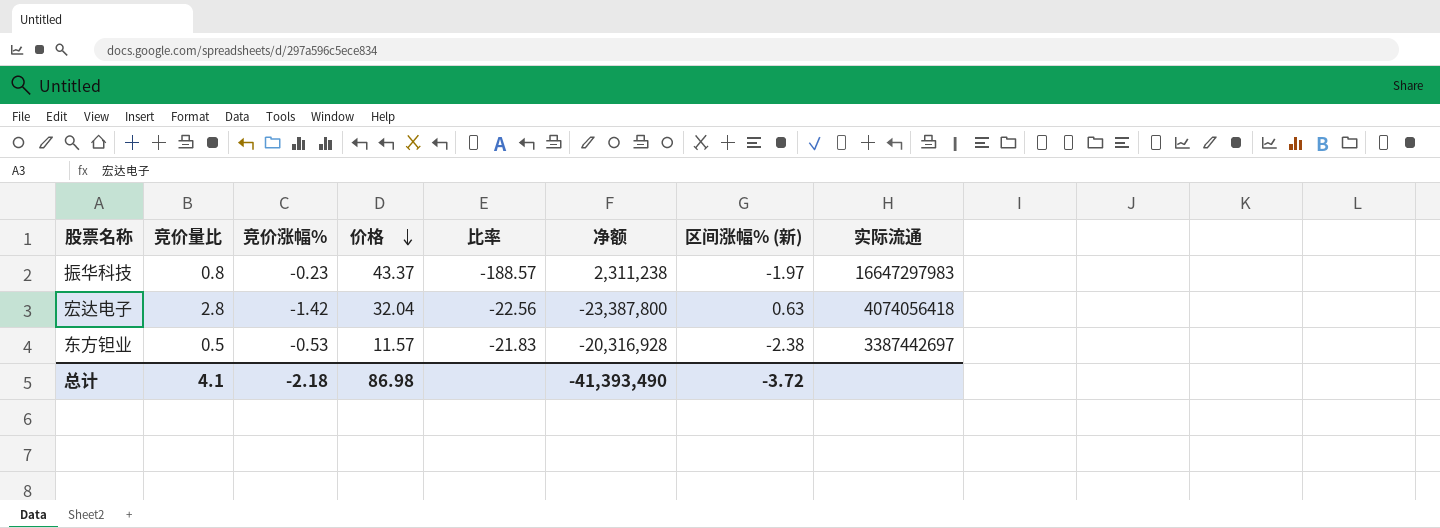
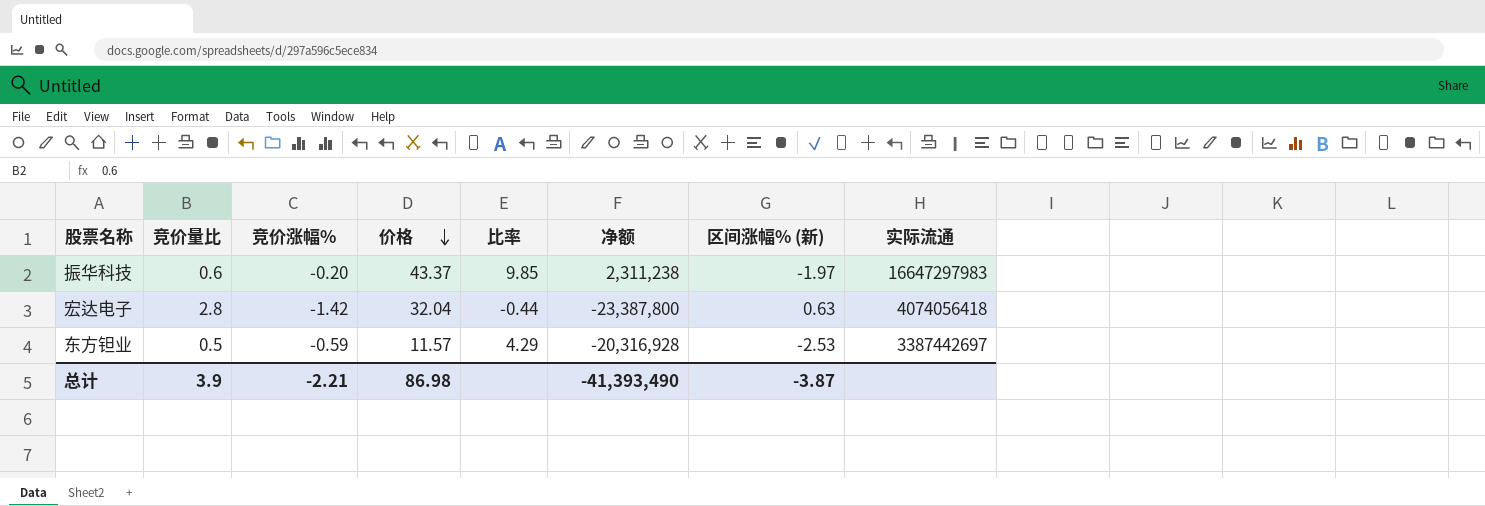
column 比率 | formula: [价格] / [竞价涨幅%] -> [区间涨幅% (新)] / [竞价涨幅%]
振华科技 | 竞价量比: 0.8 -> 0.6
振华科技 | 竞价涨幅%: -0.23 -> -0.20
东方钽业 | 竞价涨幅%: -0.53 -> -0.59
东方钽业 | 区间涨幅% (新): -2.38 -> -2.53
总计 | 竞价量比: 4.1 -> 3.9
总计 | 竞价涨幅%: -2.18 -> -2.21
总计 | 区间涨幅% (新): -3.72 -> -3.87

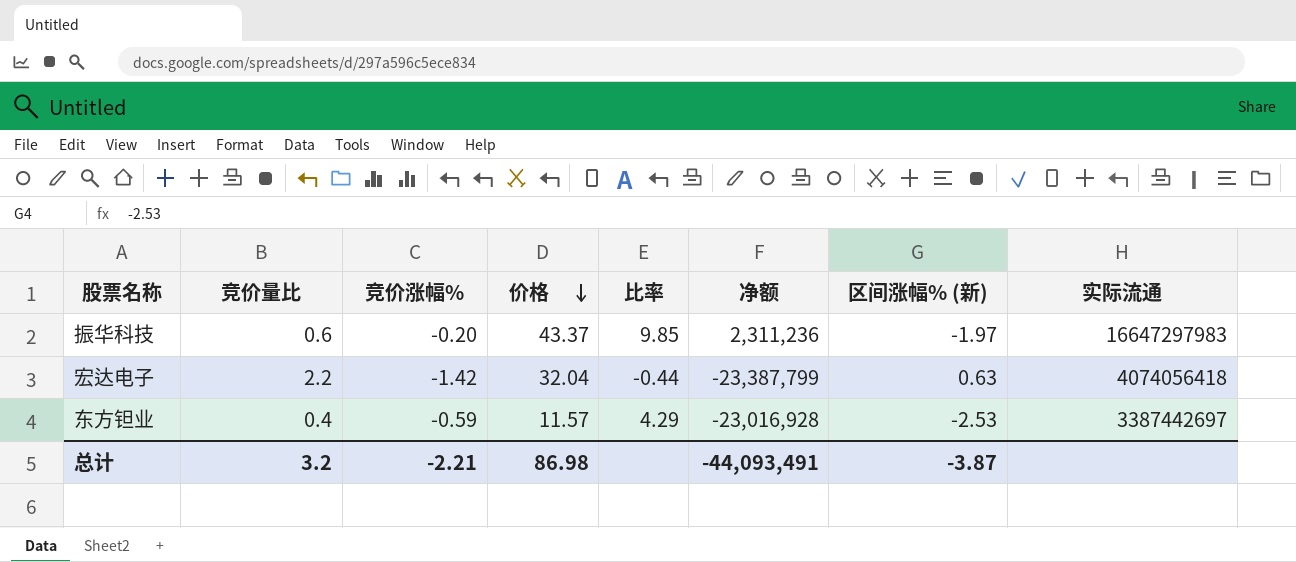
振华科技 | 净额: 2,311,238 -> 2,311,236
宏达电子 | 竞价量比: 2.8 -> 2.2
宏达电子 | 净额: -23,387,800 -> -23,387,799
东方钽业 | 竞价量比: 0.5 -> 0.4
东方钽业 | 净额: -20,316,928 -> -23,016,928
总计 | 竞价量比: 3.9 -> 3.2
总计 | 净额: -41,393,490 -> -44,093,491

